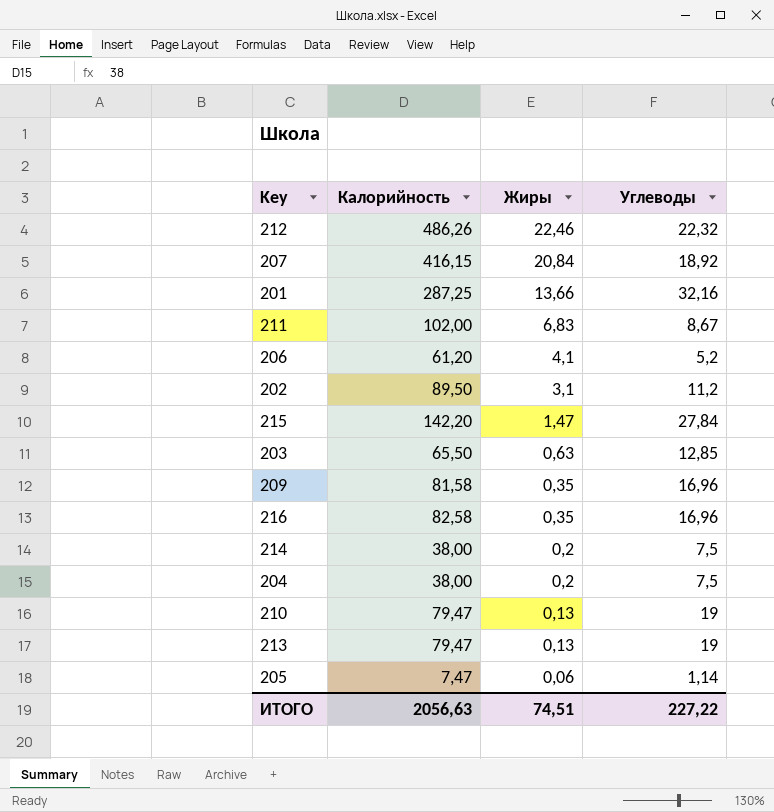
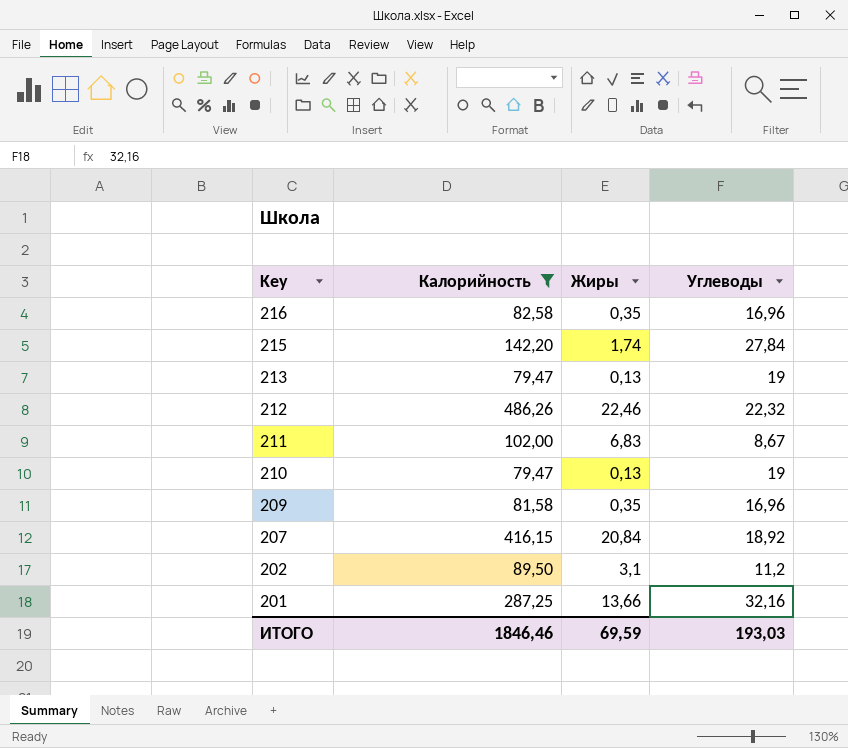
filter: none -> Калорийность >= 79,47
row order: Жиры descending -> Key descending
215 | Жиры: 1,47 -> 1,74
ИТОГО | Калорийность: 2056,63 -> 1846,46
ИТОГО | Жиры: 74,51 -> 69,59
ИТОГО | Углеводы: 227,22 -> 193,03

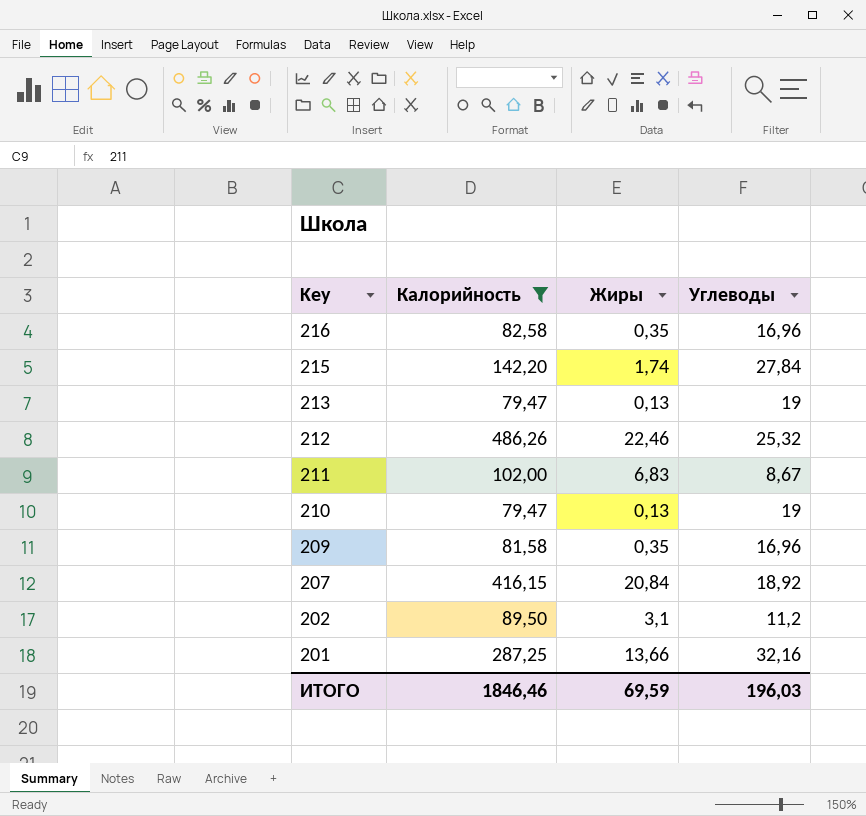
212 | Углеводы: 22,32 -> 25,32
ИТОГО | Углеводы: 193,03 -> 196,03

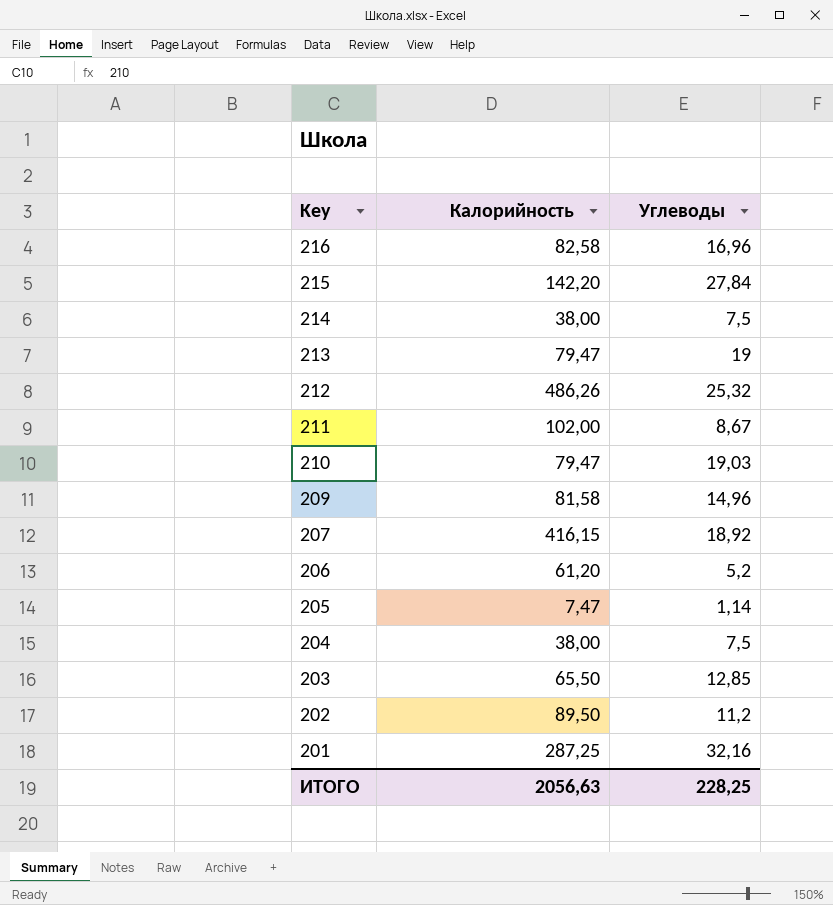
filter: Калорийность >= 79,47 -> none
column Жиры | position: 3 -> none
210 | Углеводы: 19 -> 19,03
209 | Углеводы: 16,96 -> 14,96
ИТОГО | Калорийность: 1846,46 -> 2056,63
ИТОГО | Углеводы: 196,03 -> 228,25

